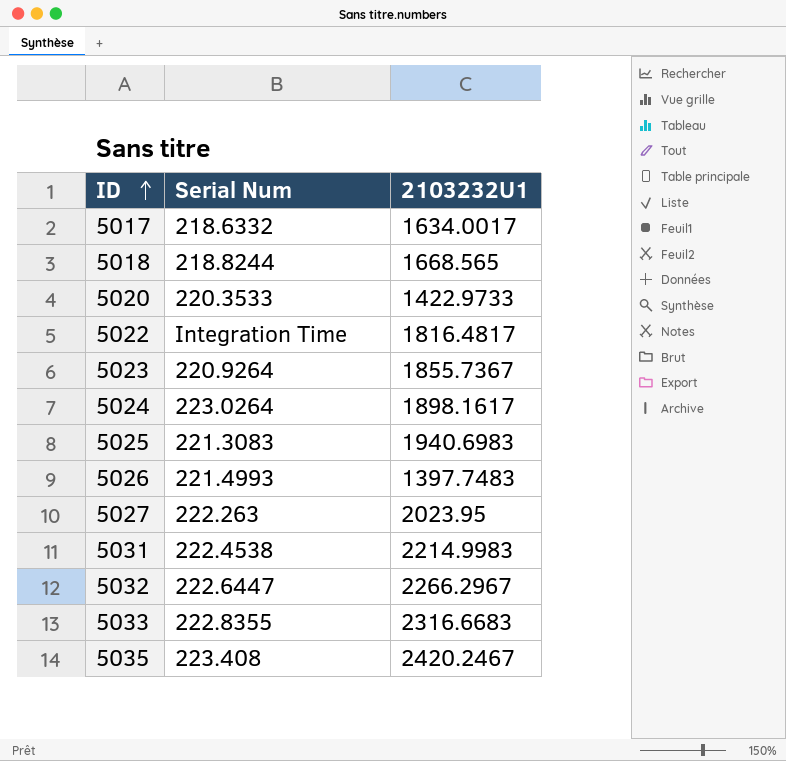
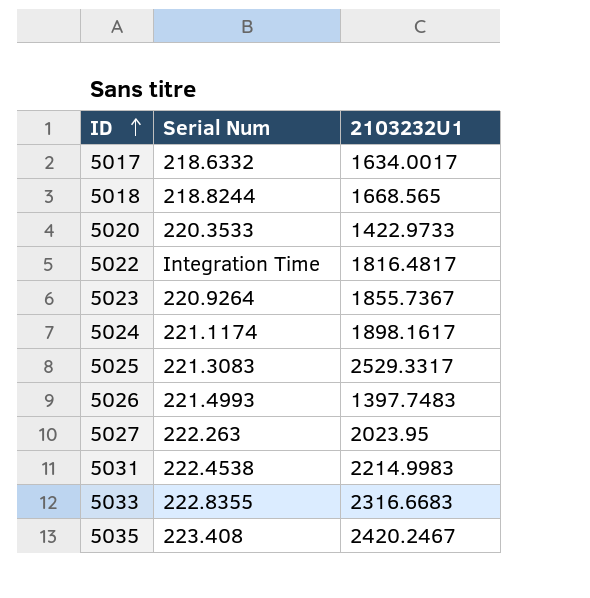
row 5032: 222.6447 | 2266.2967 -> none
5024 | Serial Num: 223.0264 -> 221.1174
5025 | 2103232U1: 1940.6983 -> 2529.3317

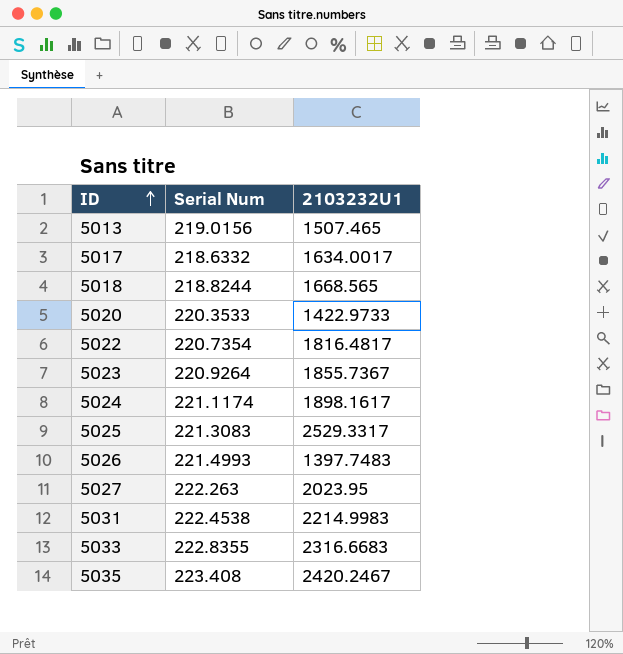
row 5013: none -> 219.0156 | 1507.465
5022 | Serial Num: Integration Time -> 220.7354

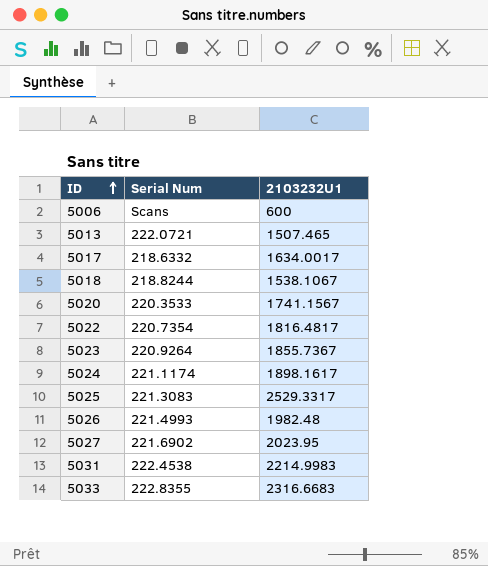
row 5035: 223.408 | 2420.2467 -> none
row 5006: none -> Scans | 600
5013 | Serial Num: 219.0156 -> 222.0721
5018 | 2103232U1: 1668.565 -> 1538.1067
5020 | 2103232U1: 1422.9733 -> 1741.1567
5026 | 2103232U1: 1397.7483 -> 1982.48
5027 | Serial Num: 222.263 -> 221.6902

